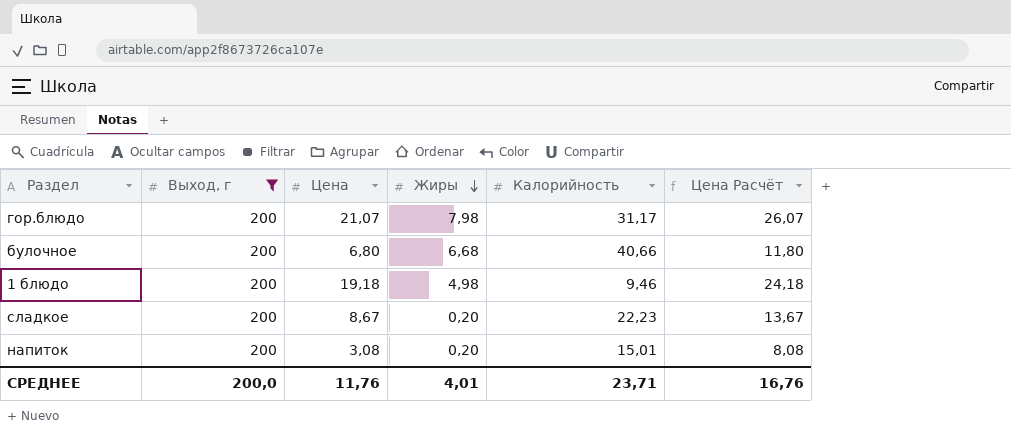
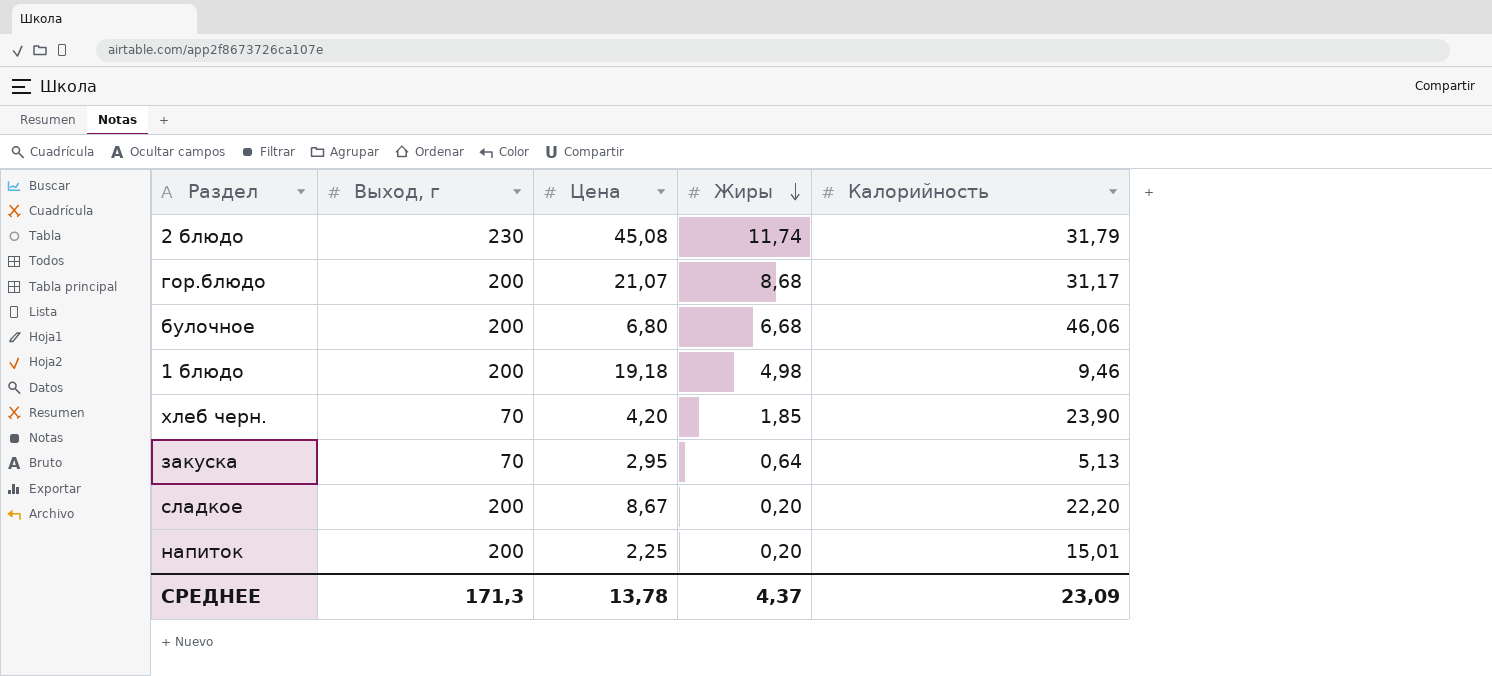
filter: Выход, г = 200 -> none
column Цена Расчёт | formula: [Цена] + 5 -> none
гор.блюдо | Жиры: 7,98 -> 8,68
булочное | Калорийность: 40,66 -> 46,06
сладкое | Калорийность: 22,23 -> 22,20
напиток | Цена: 3,08 -> 2,25
СРЕДНЕЕ | Выход, г: 200,0 -> 171,3
СРЕДНЕЕ | Цена: 11,76 -> 13,78
СРЕДНЕЕ | Жиры: 4,01 -> 4,37
СРЕДНЕЕ | Калорийность: 23,71 -> 23,09

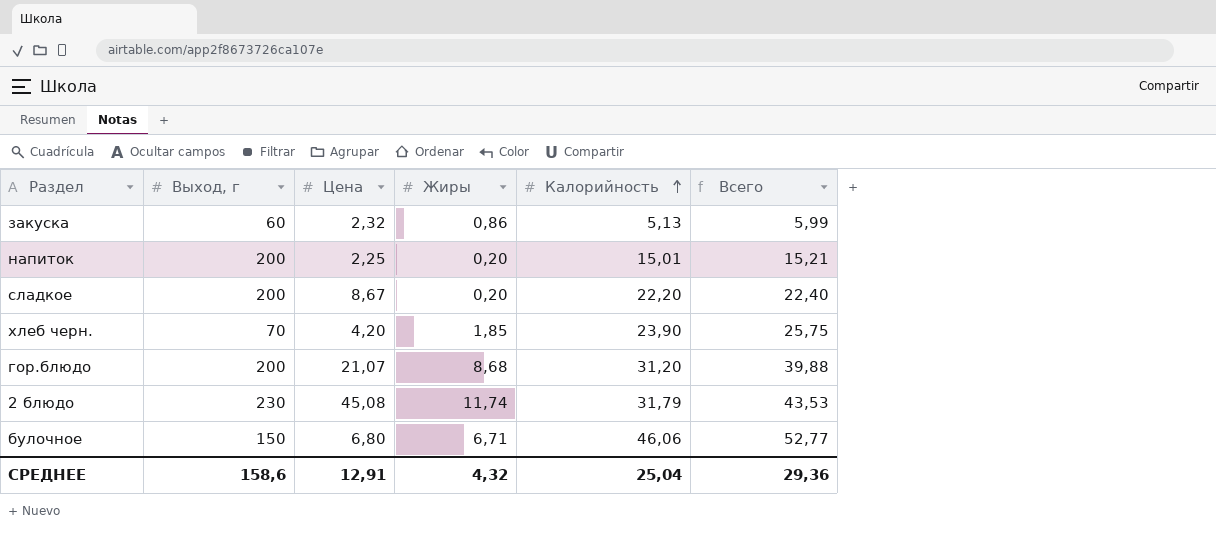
row order: Жиры descending -> Калорийность ascending
column Всего | formula: none -> [Жиры] + [Калорийность]
row 1 блюдо: 200 | 19,18 | 4,98 | 9,46 -> none
закуска | Выход, г: 70 -> 60
закуска | Цена: 2,95 -> 2,32
закуска | Жиры: 0,64 -> 0,86
гор.блюдо | Калорийность: 31,17 -> 31,20
булочное | Выход, г: 200 -> 150
булочное | Жиры: 6,68 -> 6,71
СРЕДНЕЕ | Выход, г: 171,3 -> 158,6
СРЕДНЕЕ | Цена: 13,78 -> 12,91
СРЕДНЕЕ | Жиры: 4,37 -> 4,32
СРЕДНЕЕ | Калорийность: 23,09 -> 25,04

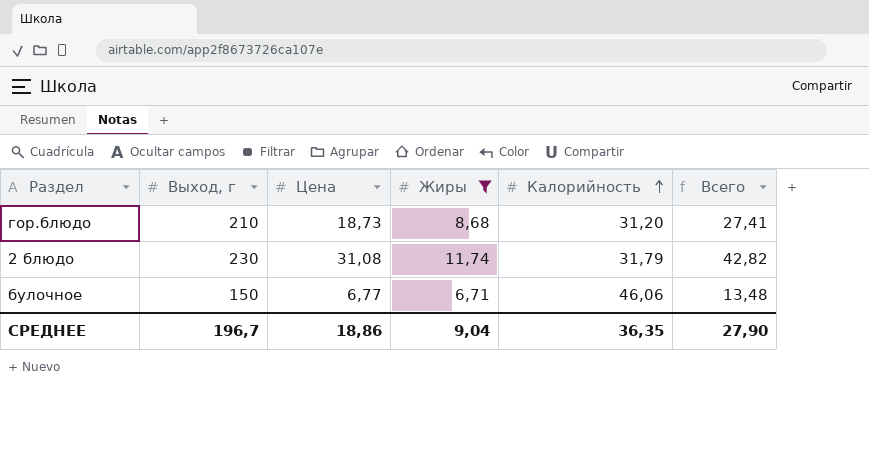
filter: none -> Жиры >= 6,71
column Всего | formula: [Жиры] + [Калорийность] -> [Цена] + [Жиры]
гор.блюдо | Выход, г: 200 -> 210
гор.блюдо | Цена: 21,07 -> 18,73
2 блюдо | Цена: 45,08 -> 31,08
булочное | Цена: 6,80 -> 6,77
СРЕДНЕЕ | Выход, г: 158,6 -> 196,7
СРЕДНЕЕ | Цена: 12,91 -> 18,86
СРЕДНЕЕ | Жиры: 4,32 -> 9,04
СРЕДНЕЕ | Калорийность: 25,04 -> 36,35
СРЕДНЕЕ | Всего: 29,36 -> 27,90

